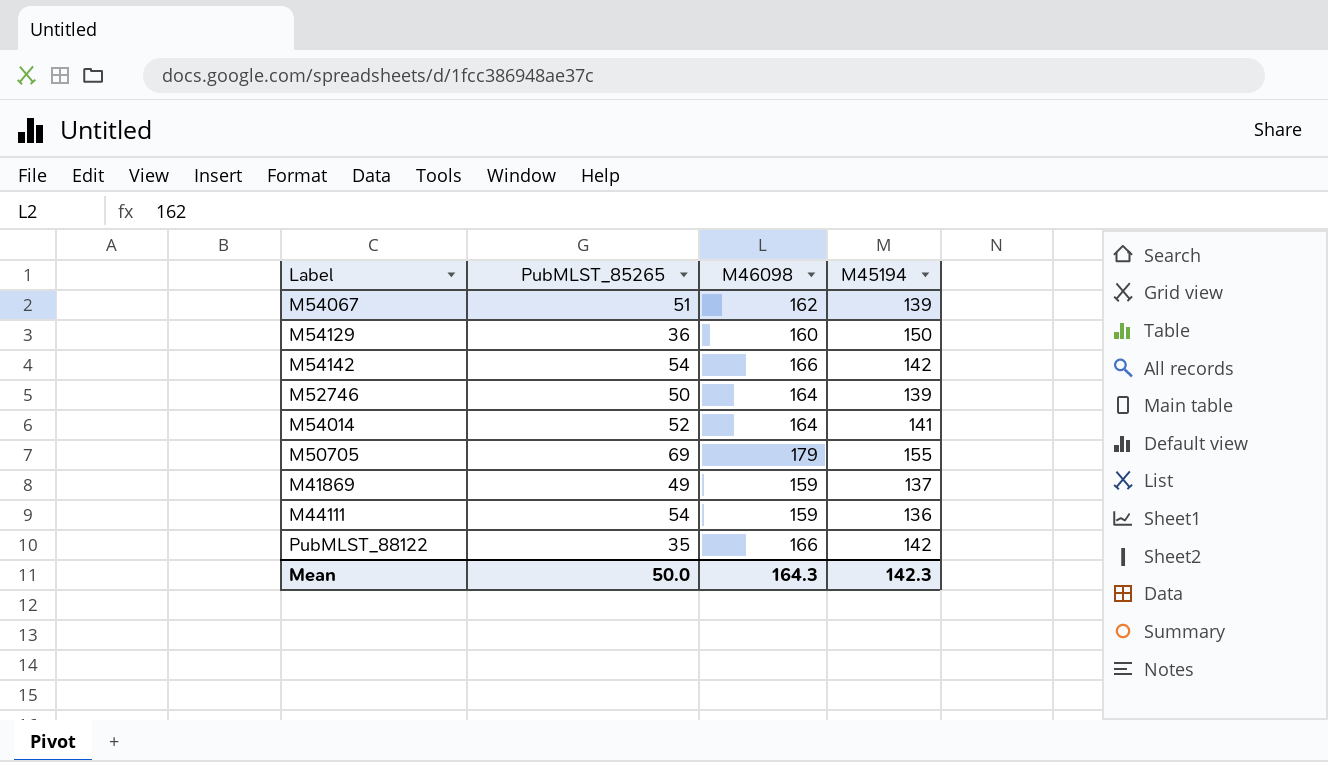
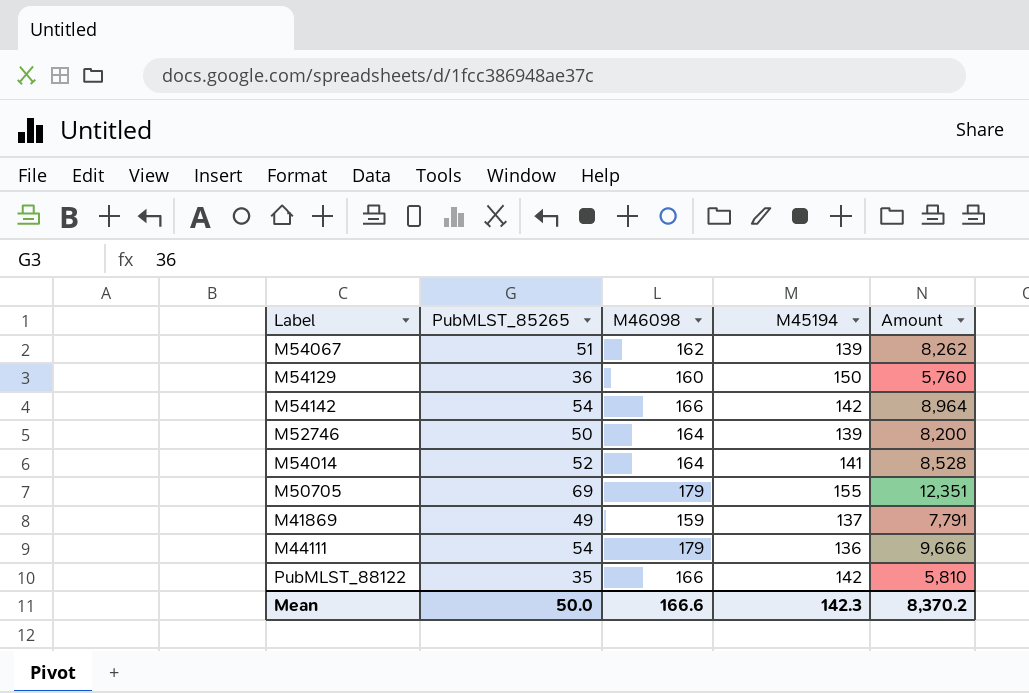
column Amount | formula: none -> [PubMLST_85265] * [M46098]
M44111 | M46098: 159 -> 179
Mean | M46098: 164.3 -> 166.6

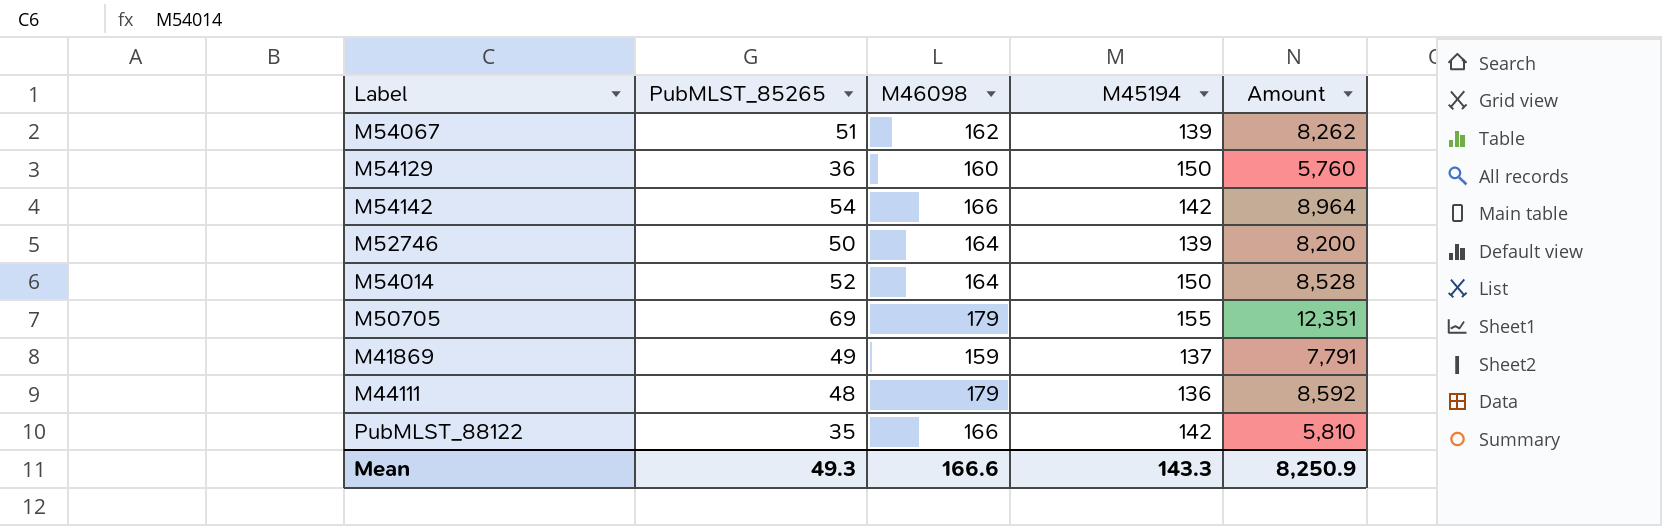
M54014 | M45194: 141 -> 150
M44111 | PubMLST_85265: 54 -> 48
M44111 | Amount: 9,666 -> 8,592
Mean | PubMLST_85265: 50.0 -> 49.3
Mean | M45194: 142.3 -> 143.3
Mean | Amount: 8,370.2 -> 8,250.9

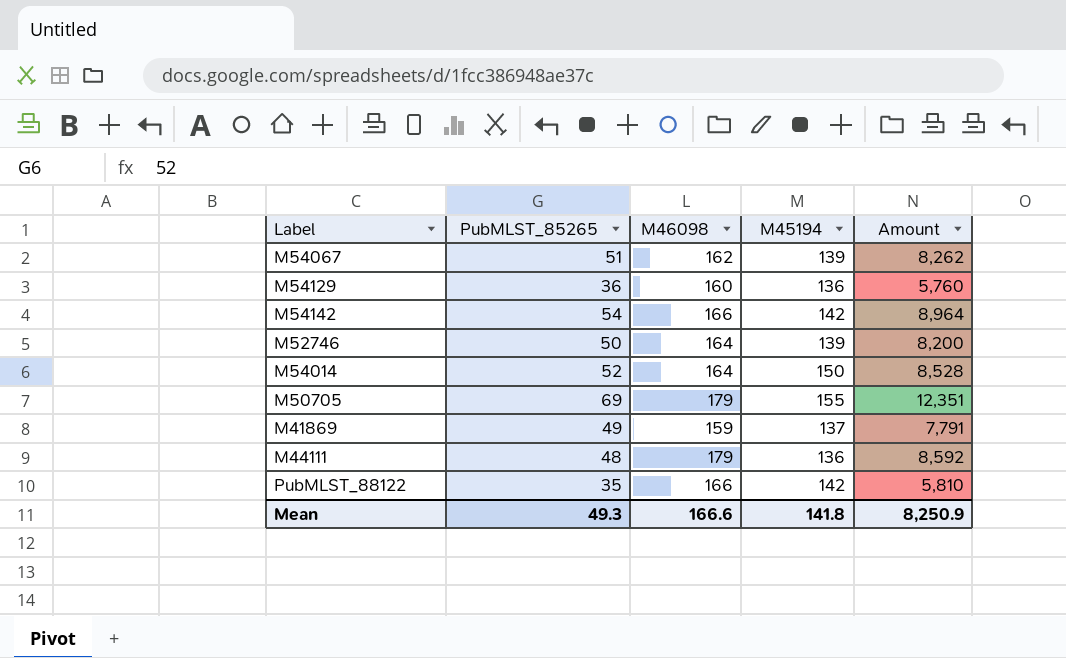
M54129 | M45194: 150 -> 136
Mean | M45194: 143.3 -> 141.8

